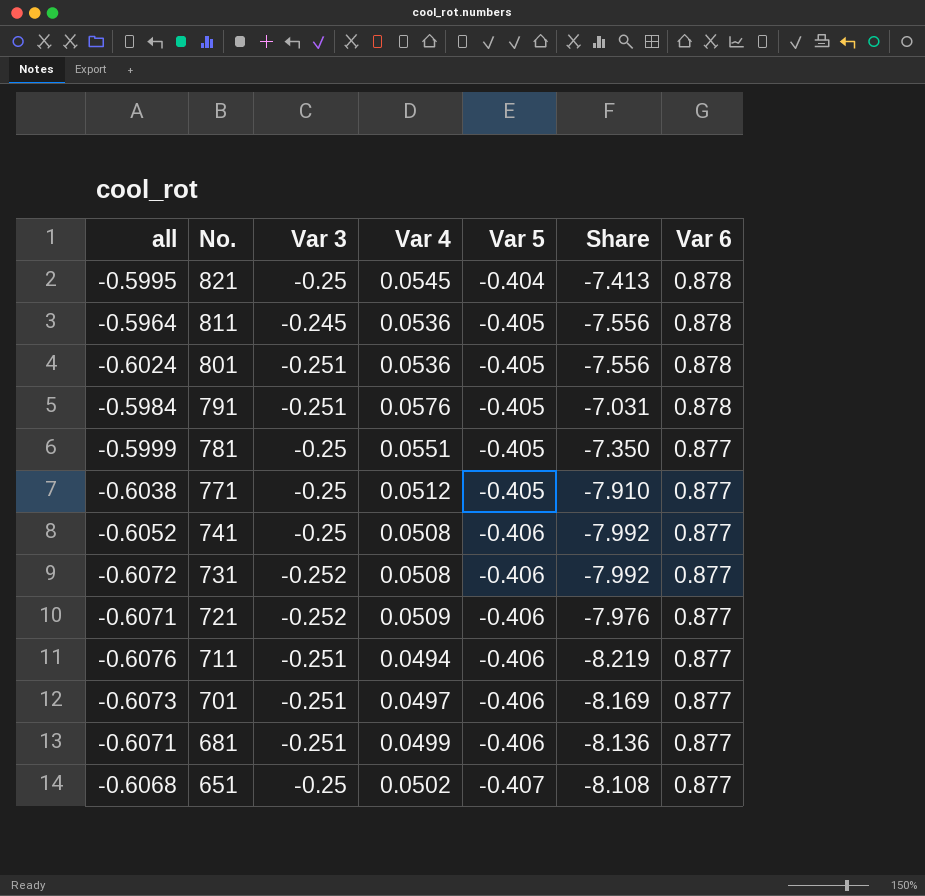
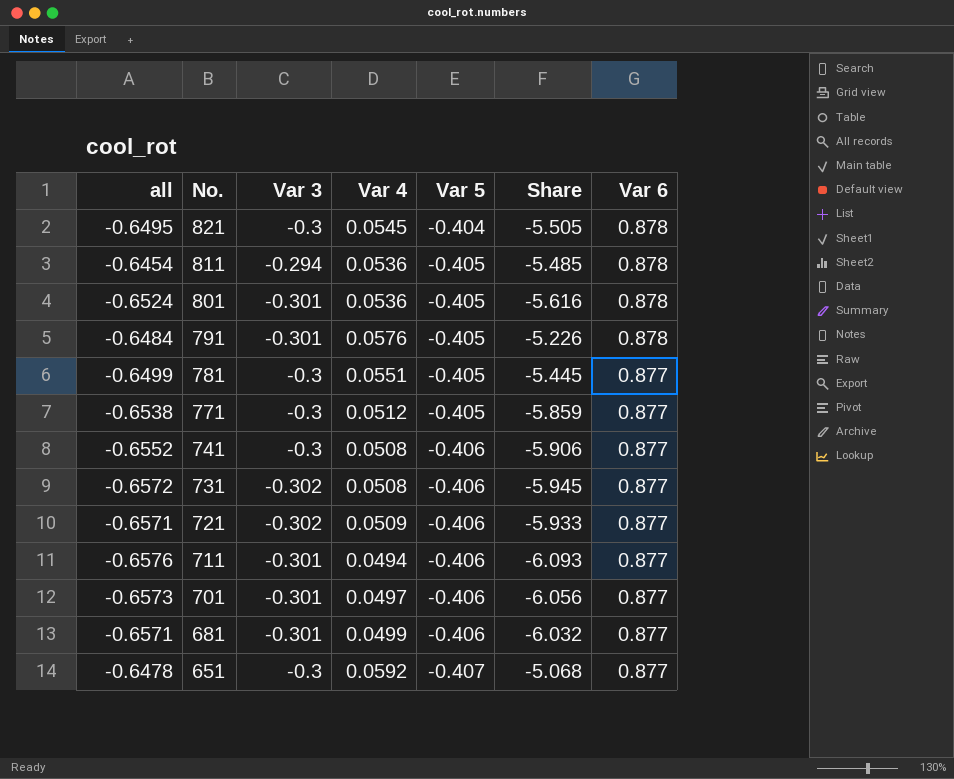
column Share | formula: [Var 5] / [Var 4] -> [Var 3] / [Var 4]
821 | all: -0.5995 -> -0.6495
821 | Var 3: -0.25 -> -0.3
811 | all: -0.5964 -> -0.6454
811 | Var 3: -0.245 -> -0.294
801 | all: -0.6024 -> -0.6524
801 | Var 3: -0.251 -> -0.301
791 | all: -0.5984 -> -0.6484
791 | Var 3: -0.251 -> -0.301
781 | all: -0.5999 -> -0.6499
781 | Var 3: -0.25 -> -0.3
771 | all: -0.6038 -> -0.6538
771 | Var 3: -0.25 -> -0.3
741 | all: -0.6052 -> -0.6552
741 | Var 3: -0.25 -> -0.3
731 | all: -0.6072 -> -0.6572
731 | Var 3: -0.252 -> -0.302
721 | all: -0.6071 -> -0.6571
721 | Var 3: -0.252 -> -0.302
711 | all: -0.6076 -> -0.6576
711 | Var 3: -0.251 -> -0.301
701 | all: -0.6073 -> -0.6573
701 | Var 3: -0.251 -> -0.301
681 | all: -0.6071 -> -0.6571
681 | Var 3: -0.251 -> -0.301
651 | all: -0.6068 -> -0.6478
651 | Var 3: -0.25 -> -0.3
651 | Var 4: 0.0502 -> 0.0592

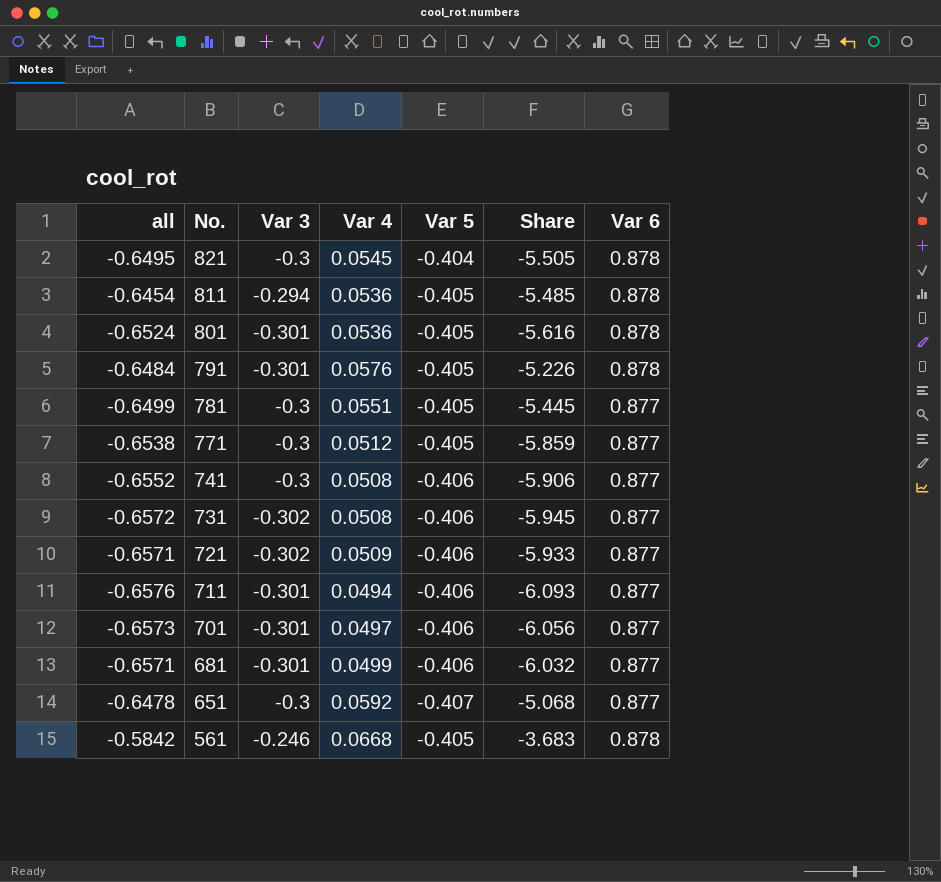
row 561: none -> -0.5842 | -0.246 | 0.0668 | -0.405 | -3.683 | 0.878

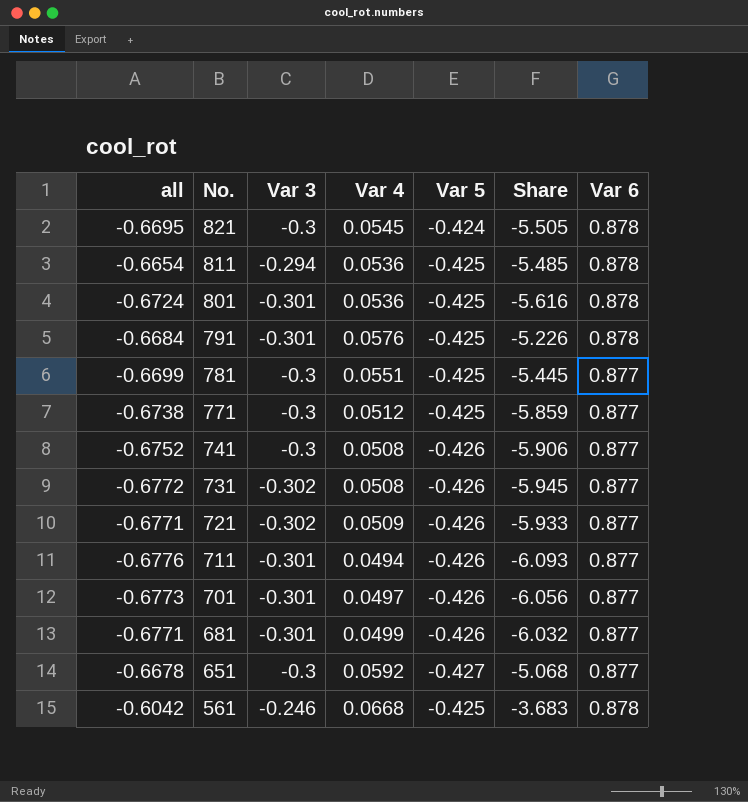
821 | all: -0.6495 -> -0.6695
821 | Var 5: -0.404 -> -0.424
811 | all: -0.6454 -> -0.6654
811 | Var 5: -0.405 -> -0.425
801 | all: -0.6524 -> -0.6724
801 | Var 5: -0.405 -> -0.425
791 | all: -0.6484 -> -0.6684
791 | Var 5: -0.405 -> -0.425
781 | all: -0.6499 -> -0.6699
781 | Var 5: -0.405 -> -0.425
771 | all: -0.6538 -> -0.6738
771 | Var 5: -0.405 -> -0.425
741 | all: -0.6552 -> -0.6752
741 | Var 5: -0.406 -> -0.426
731 | all: -0.6572 -> -0.6772
731 | Var 5: -0.406 -> -0.426
721 | all: -0.6571 -> -0.6771
721 | Var 5: -0.406 -> -0.426
711 | all: -0.6576 -> -0.6776
711 | Var 5: -0.406 -> -0.426
701 | all: -0.6573 -> -0.6773
701 | Var 5: -0.406 -> -0.426
681 | all: -0.6571 -> -0.6771
681 | Var 5: -0.406 -> -0.426
651 | all: -0.6478 -> -0.6678
651 | Var 5: -0.407 -> -0.427
561 | all: -0.5842 -> -0.6042
561 | Var 5: -0.405 -> -0.425

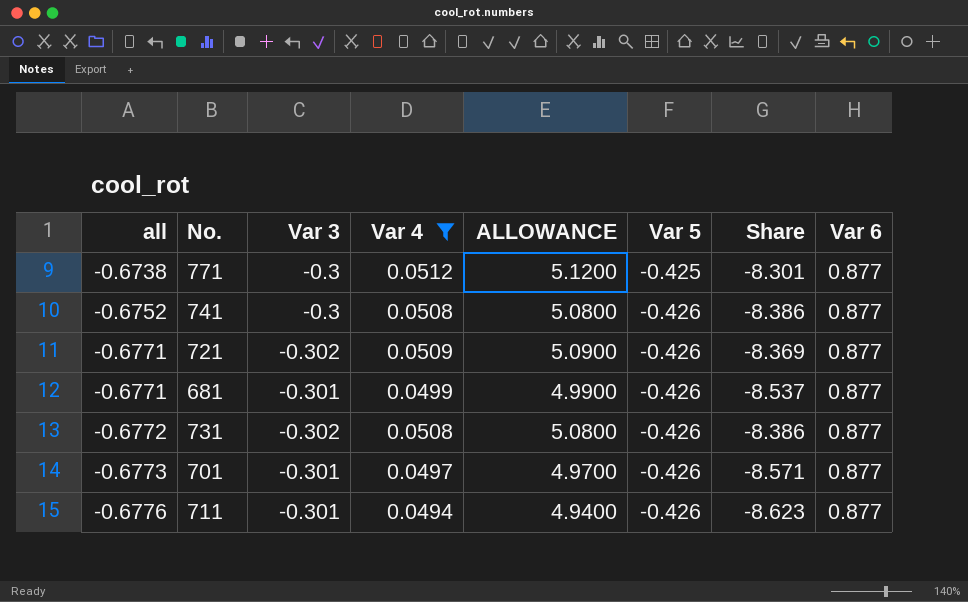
filter: none -> Var 4 <= 0.0512
row order: No. descending -> all descending
column ALLOWANCE | formula: none -> [Var 4] * 100
column Share | formula: [Var 3] / [Var 4] -> [Var 5] / [Var 4]

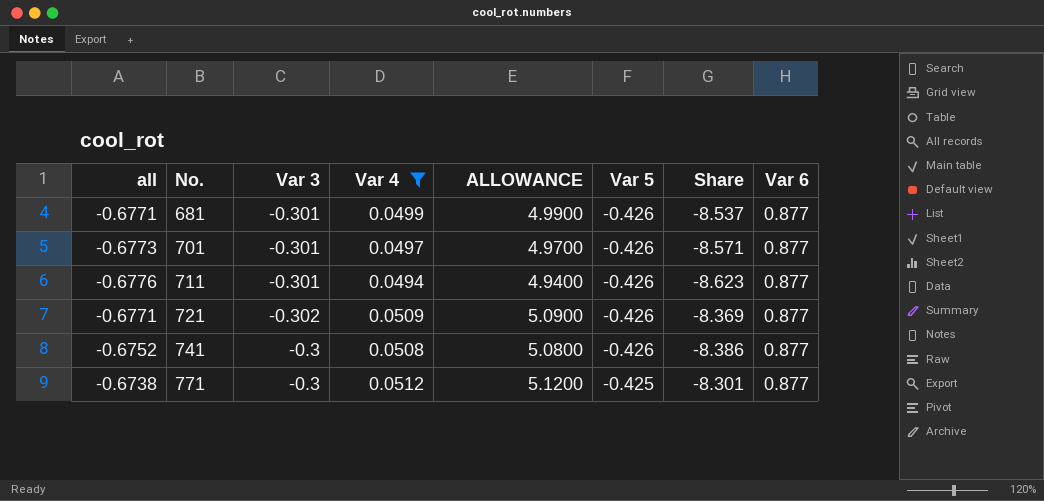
row order: all descending -> No. ascending
row 731: -0.6772 | -0.302 | 0.0508 | 5.0800 | -0.426 | -8.386 | 0.877 -> none

